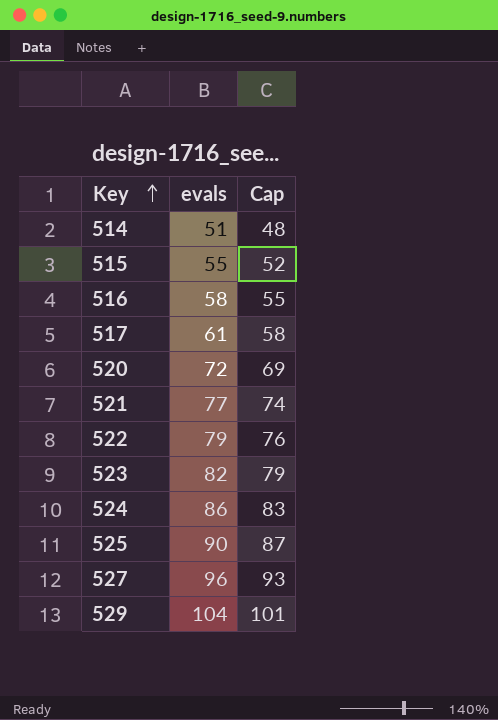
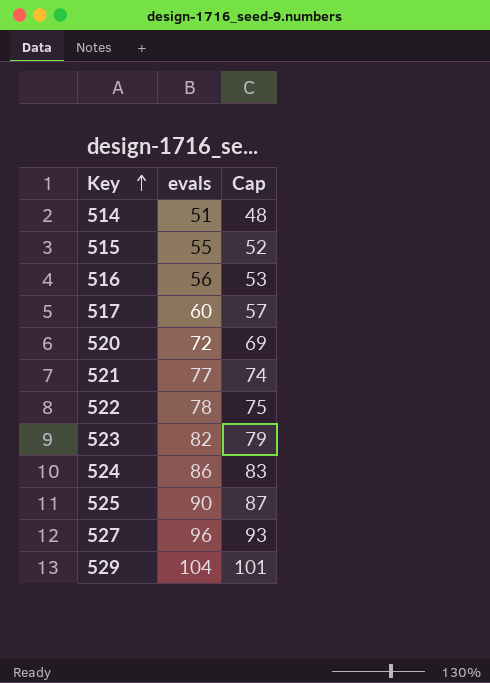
516 | evals: 58 -> 56
516 | Cap: 55 -> 53
517 | evals: 61 -> 60
517 | Cap: 58 -> 57
522 | evals: 79 -> 78
522 | Cap: 76 -> 75

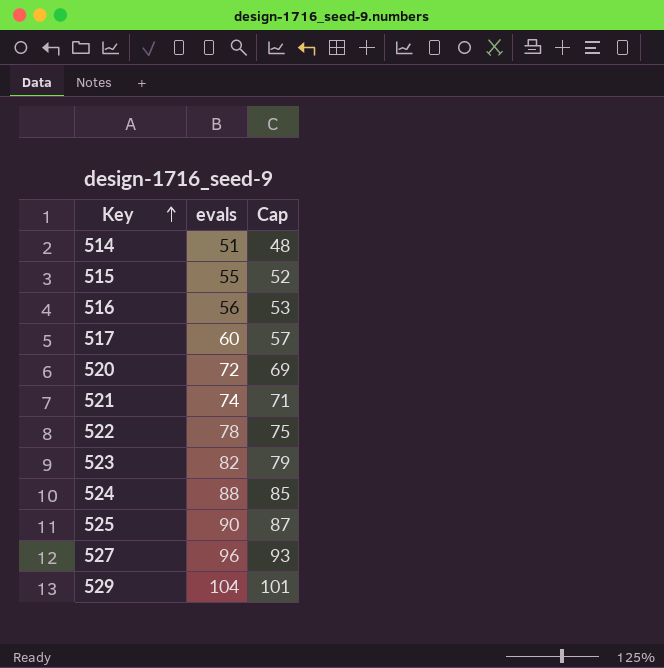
521 | evals: 77 -> 74
521 | Cap: 74 -> 71
524 | evals: 86 -> 88
524 | Cap: 83 -> 85

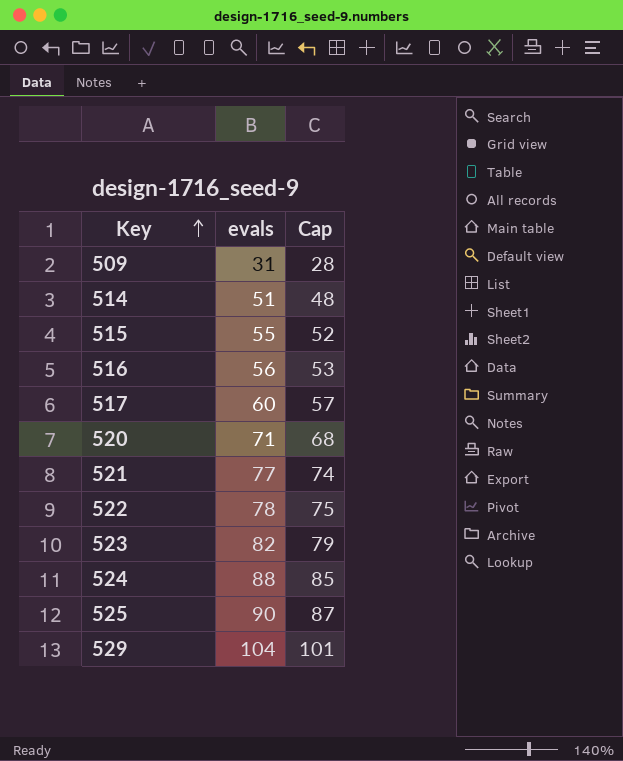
row 527: 96 | 93 -> none
row 509: none -> 31 | 28
520 | evals: 72 -> 71
520 | Cap: 69 -> 68
521 | evals: 74 -> 77
521 | Cap: 71 -> 74

